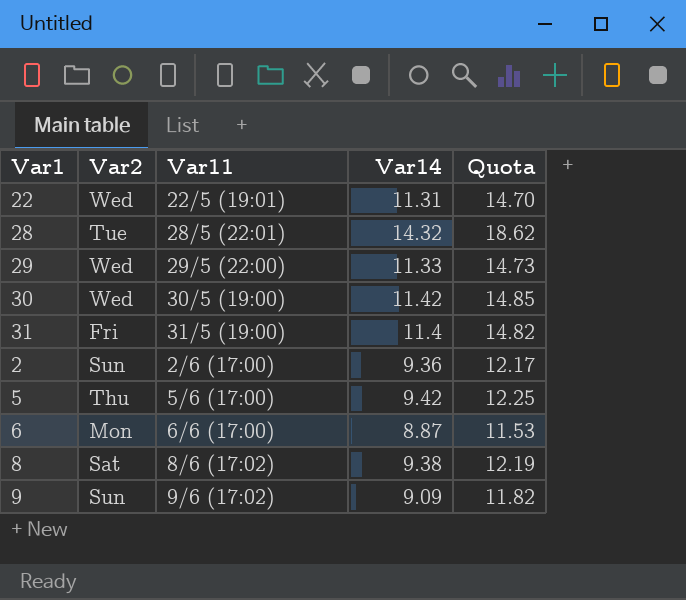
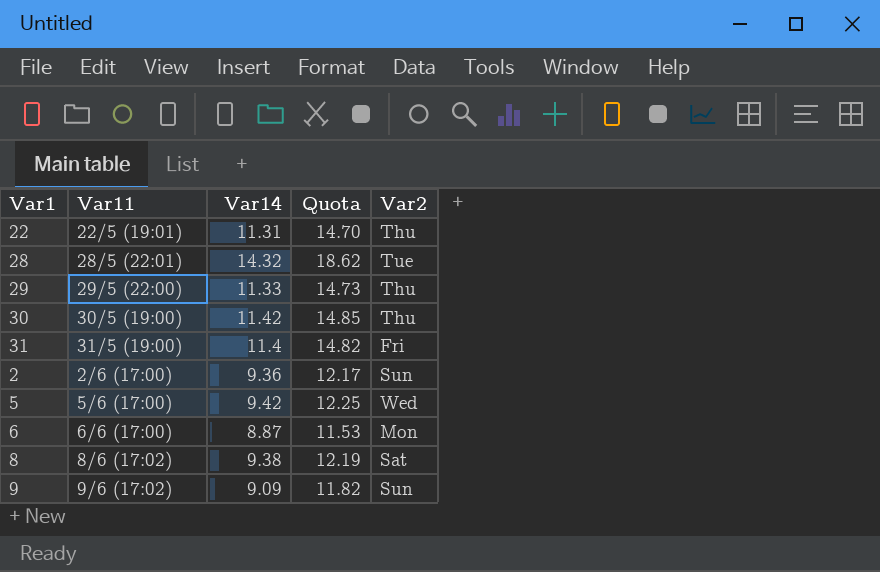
column Var2 | position: 2 -> 5
22 | Var2: Wed -> Thu
29 | Var2: Wed -> Thu
30 | Var2: Wed -> Thu
5 | Var2: Thu -> Wed

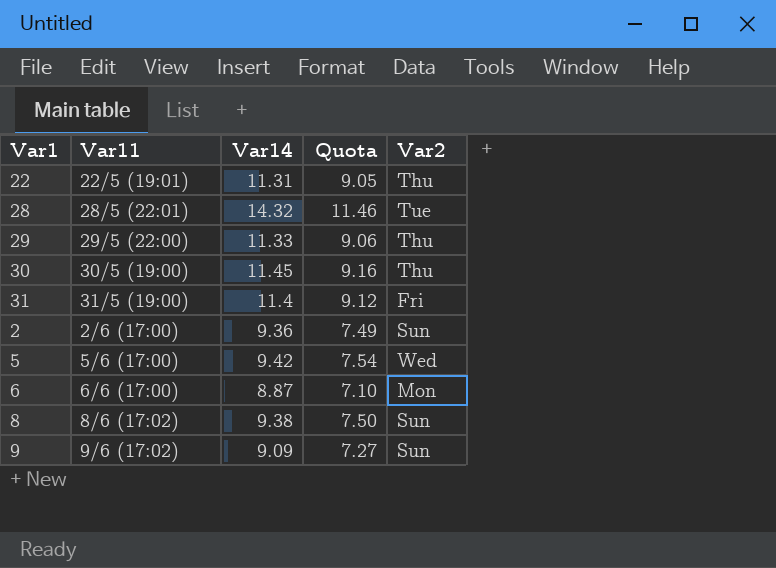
column Quota | formula: [Var14] * 1.3 -> [Var14] * 0.8
30 | Var14: 11.42 -> 11.45
8 | Var2: Sat -> Sun

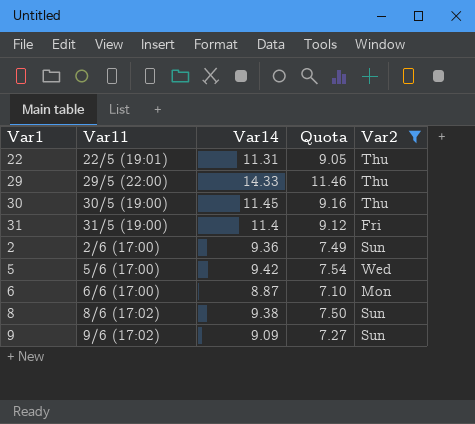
filter: none -> Var2 != Tue
29 | Var14: 11.33 -> 14.33
29 | Quota: 9.06 -> 11.46

